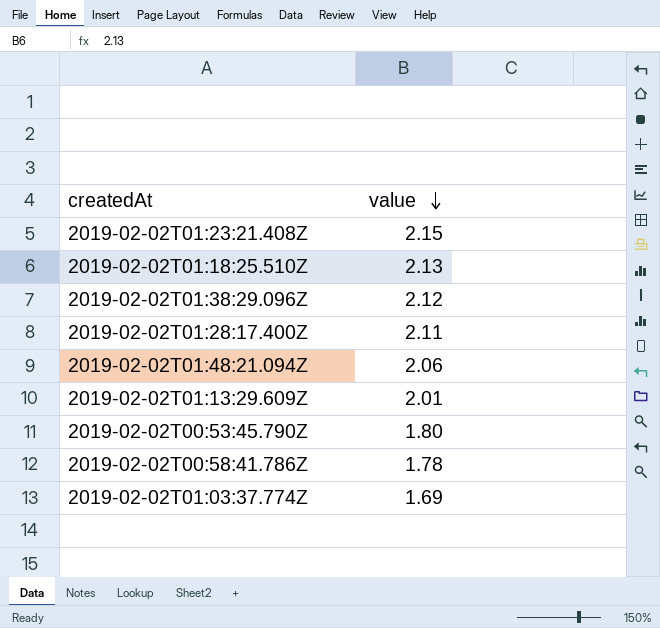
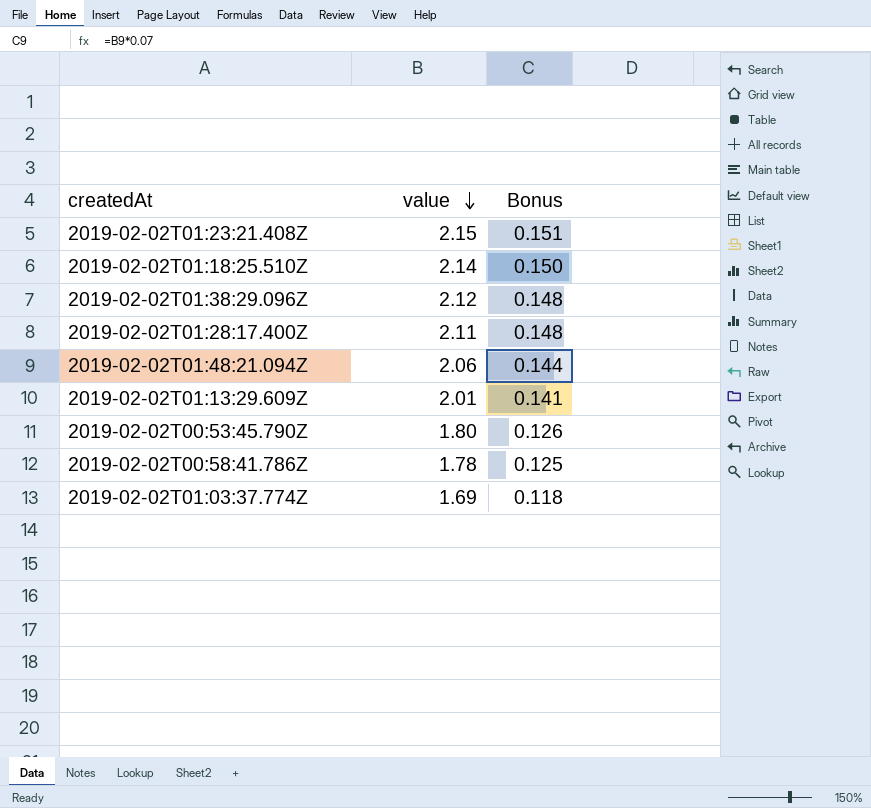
column Bonus | formula: none -> [value] * 0.07
2019-02-02T01:18:25.510Z | value: 2.13 -> 2.14

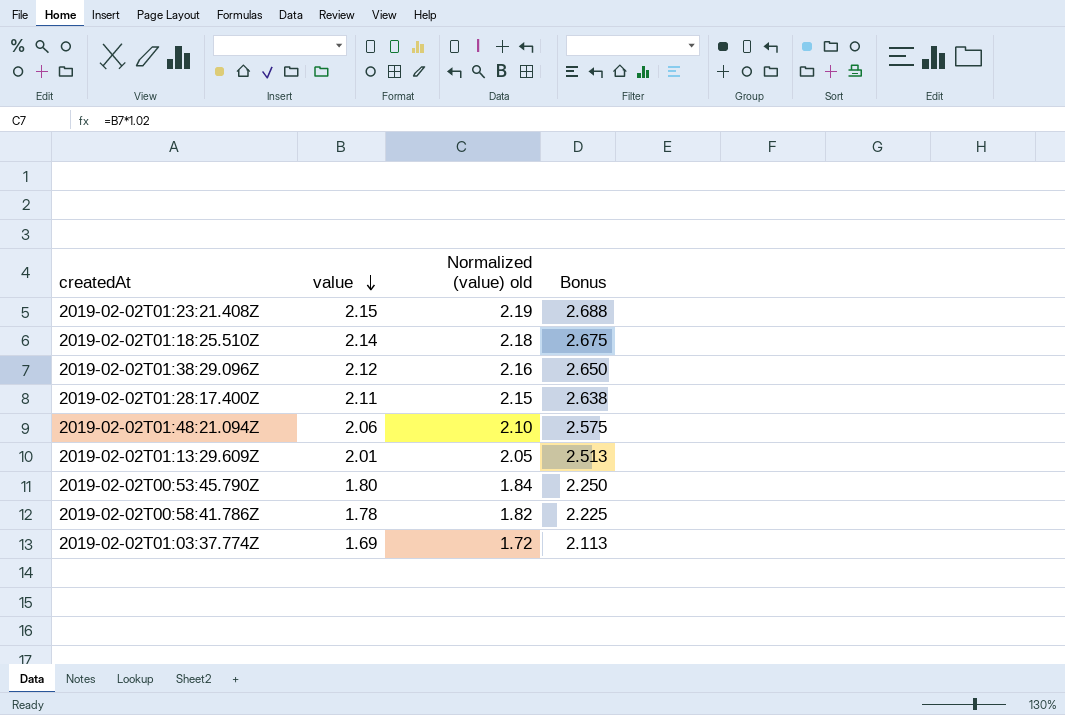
column Normalized (value) old | formula: none -> [value] * 1.02
column Bonus | formula: [value] * 0.07 -> [value] * 1.25

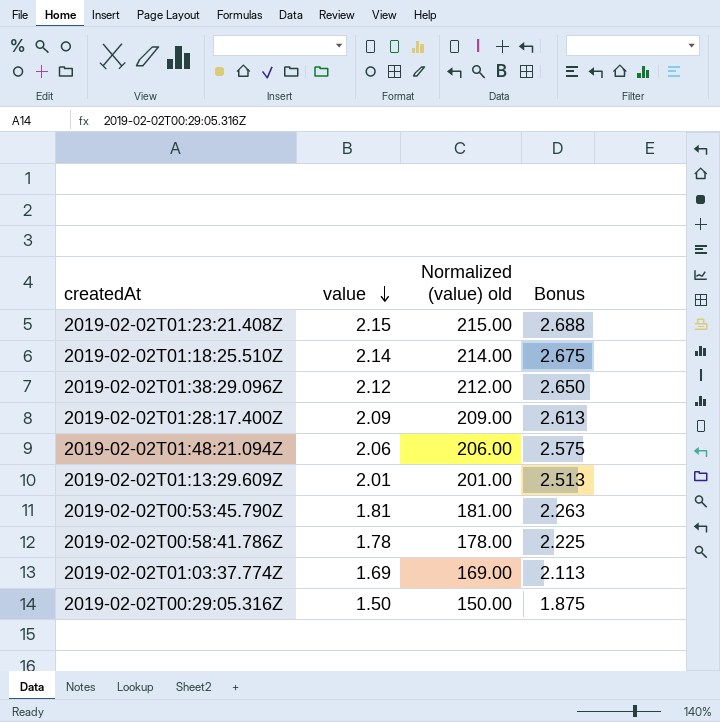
column Normalized (value) old | formula: [value] * 1.02 -> [value] * 100
2019-02-02T01:28:17.400Z | value: 2.11 -> 2.09
2019-02-02T01:28:17.400Z | Bonus: 2.638 -> 2.613
2019-02-02T00:53:45.790Z | value: 1.80 -> 1.81
2019-02-02T00:53:45.790Z | Bonus: 2.250 -> 2.263
row 2019-02-02T00:29:05.316Z: none -> 1.50 | 150.00 | 1.875

